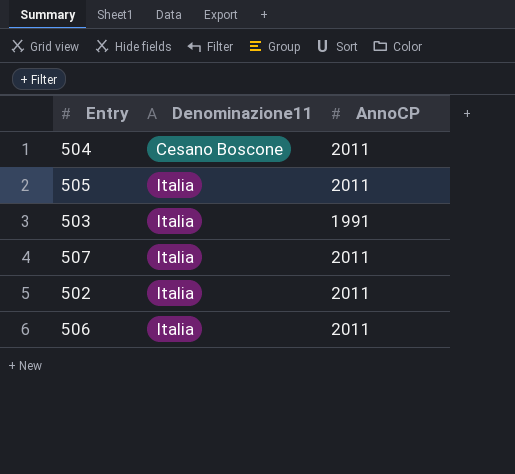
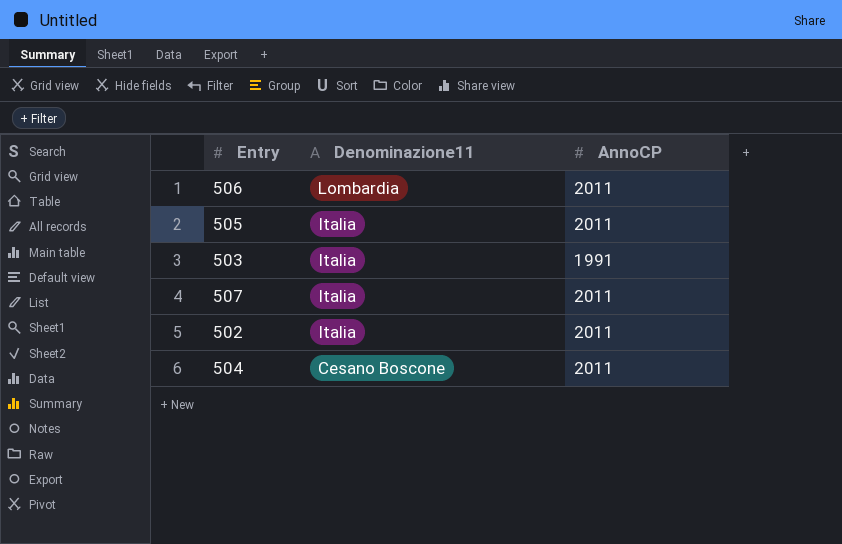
row order: Denominazione11 ascending -> Denominazione11 descending
506 | Denominazione11: Italia -> Lombardia

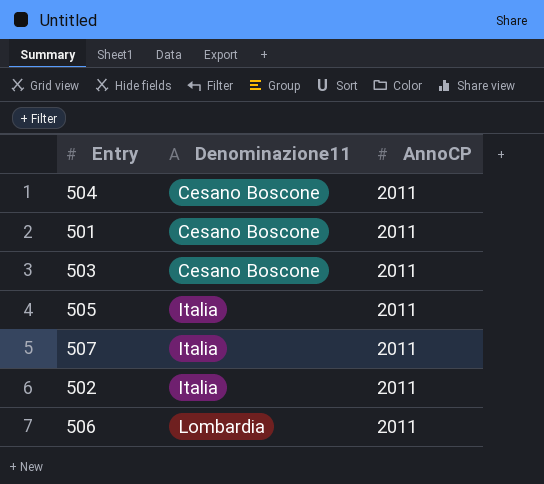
row order: Denominazione11 descending -> Denominazione11 ascending
row 501: none -> Cesano Boscone | 2011
503 | Denominazione11: Italia -> Cesano Boscone
503 | AnnoCP: 1991 -> 2011

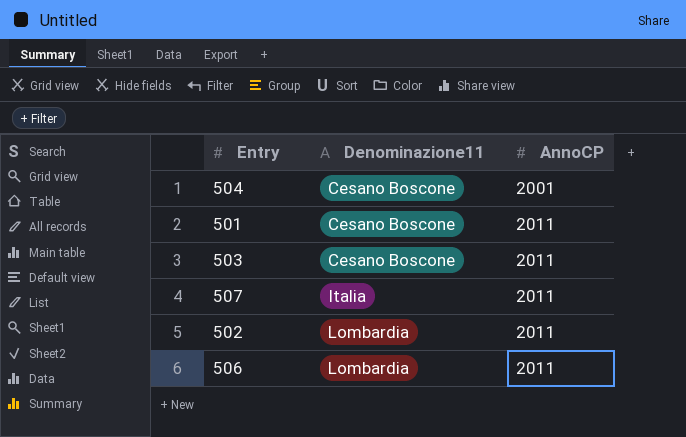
row 505: Italia | 2011 -> none
504 | AnnoCP: 2011 -> 2001
502 | Denominazione11: Italia -> Lombardia

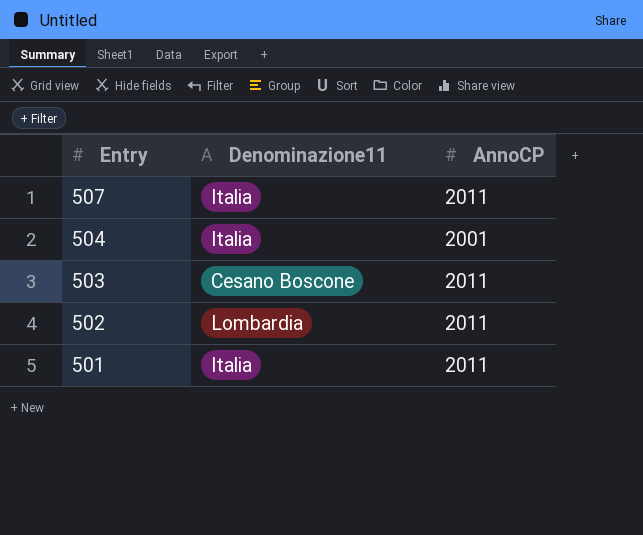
row order: Denominazione11 ascending -> Entry descending
row 506: Lombardia | 2011 -> none
504 | Denominazione11: Cesano Boscone -> Italia
501 | Denominazione11: Cesano Boscone -> Italia

